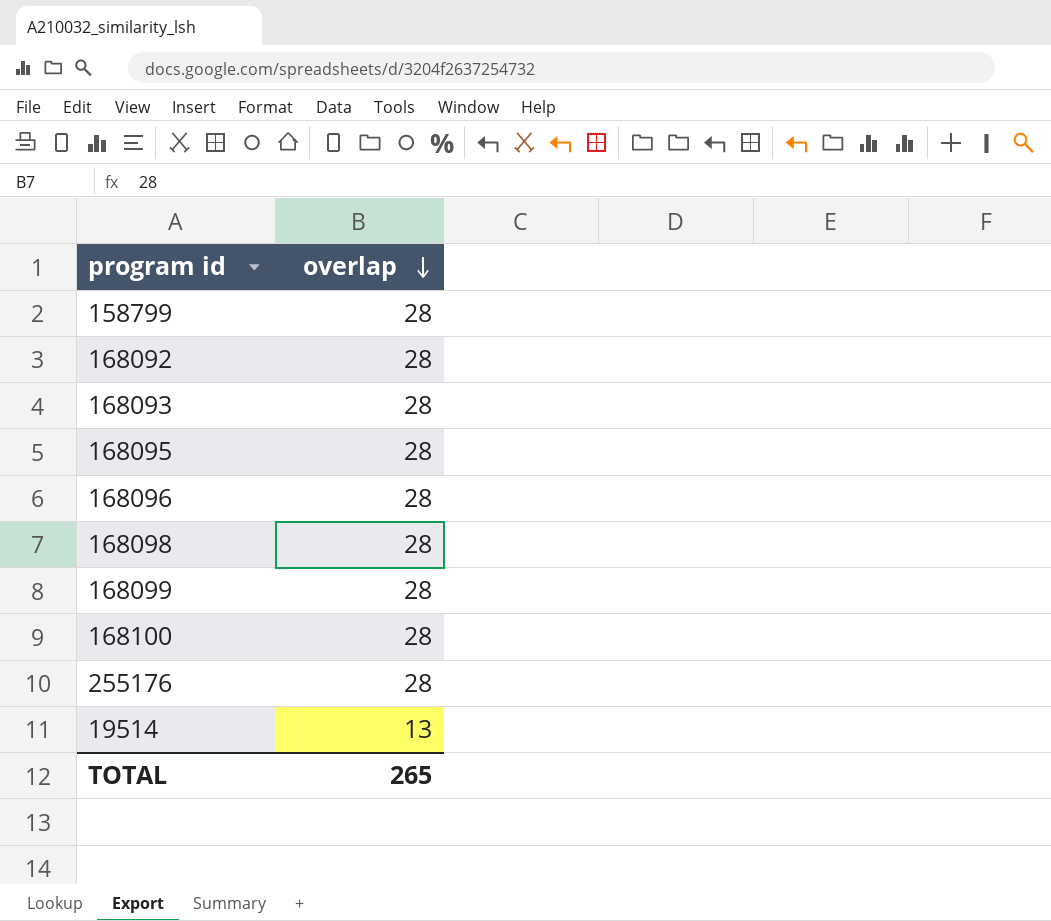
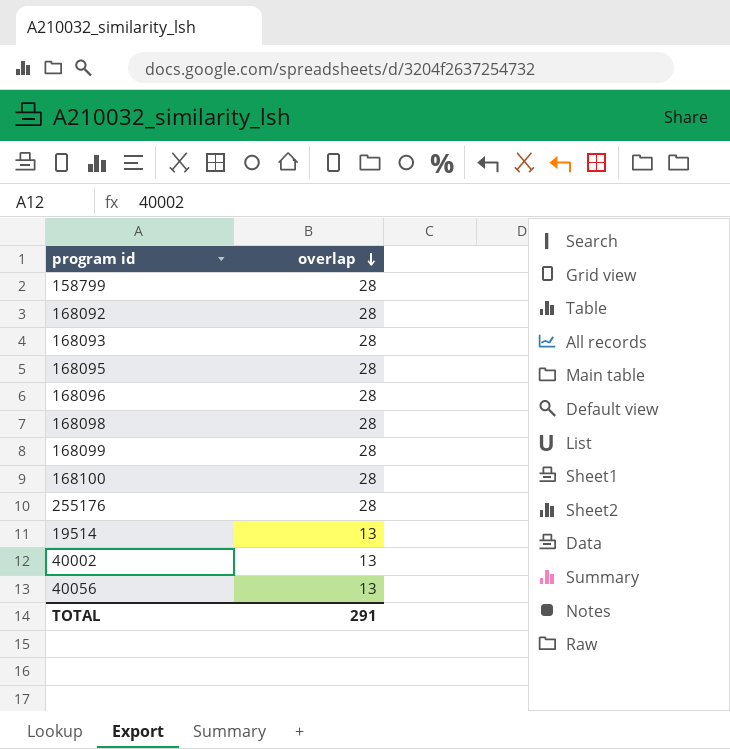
row 40002: none -> 13
row 40056: none -> 13
TOTAL | overlap: 265 -> 291

